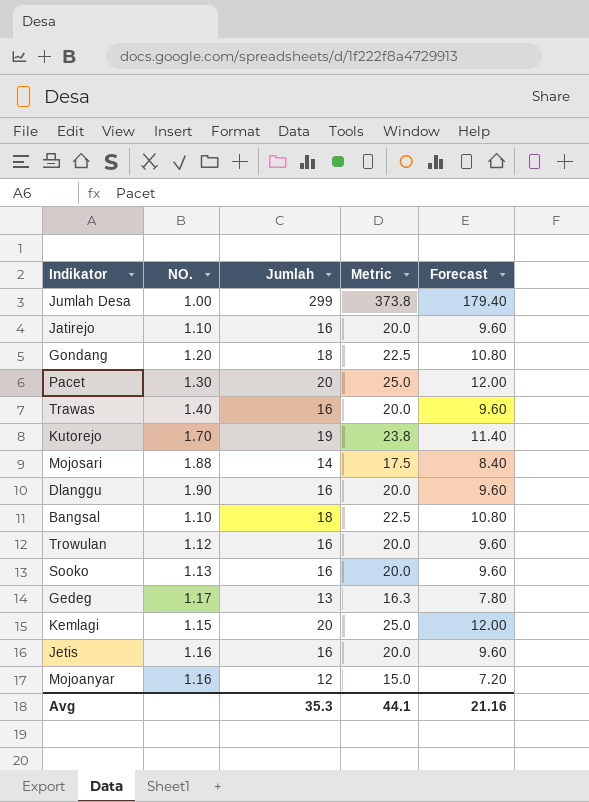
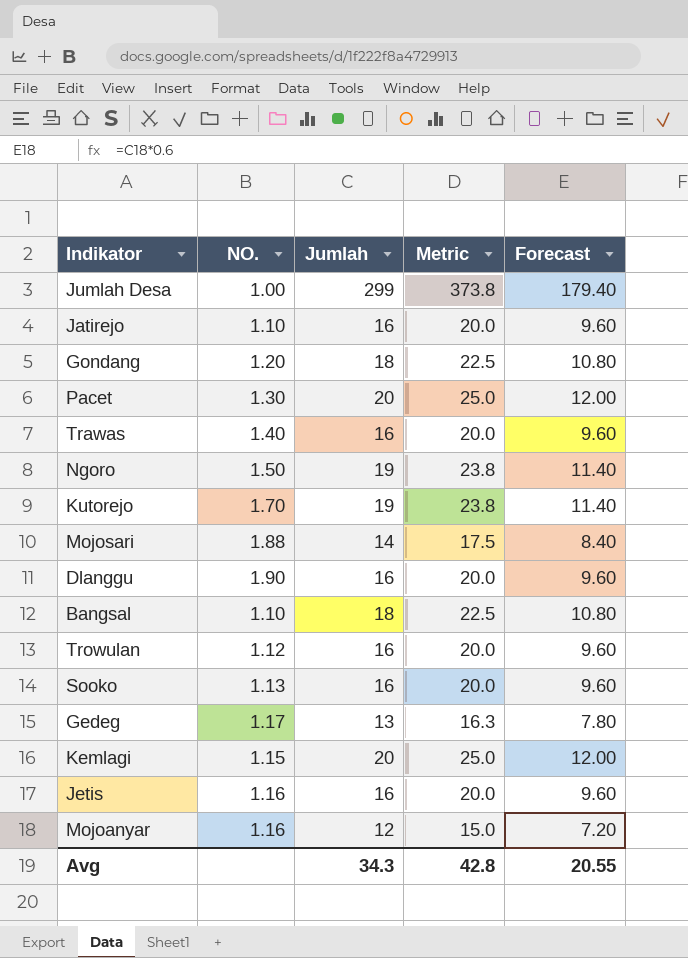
row Ngoro: none -> 1.50 | 19 | 23.8 | 11.40
Avg | Jumlah: 35.3 -> 34.3
Avg | Metric: 44.1 -> 42.8
Avg | Forecast: 21.16 -> 20.55

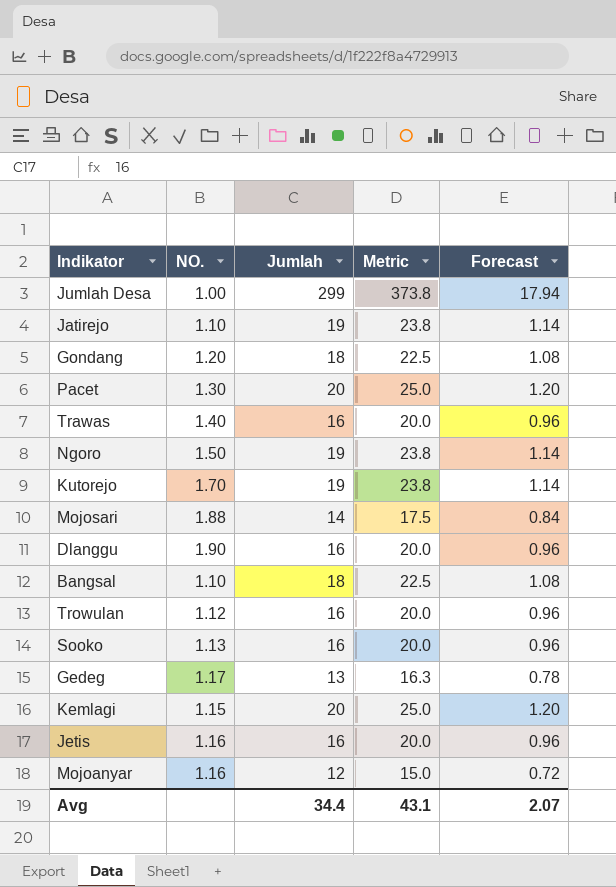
column Forecast | formula: [Jumlah] * 0.6 -> [Jumlah] * 0.06
Jatirejo | Jumlah: 16 -> 19
Jatirejo | Metric: 20.0 -> 23.8
Avg | Jumlah: 34.3 -> 34.4
Avg | Metric: 42.8 -> 43.1
Avg | Forecast: 20.55 -> 2.07

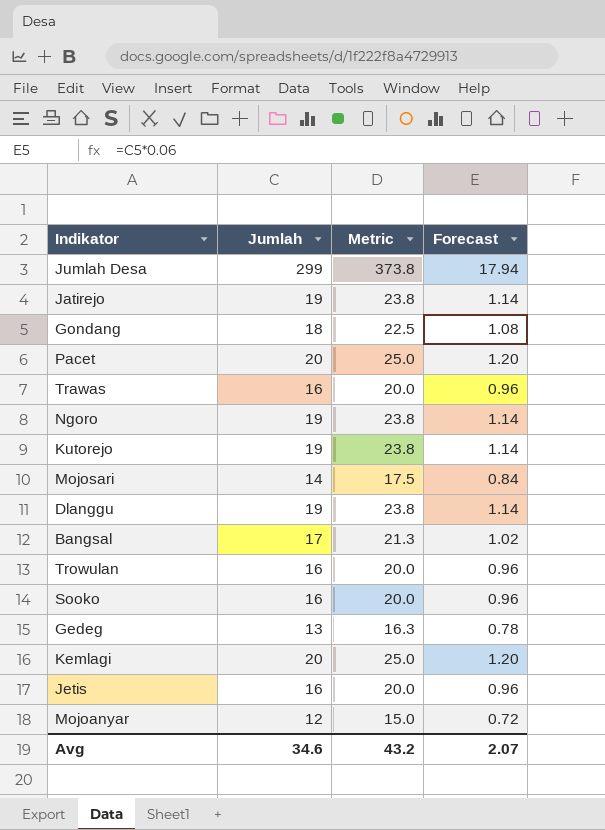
column NO. | position: 2 -> none
Dlanggu | Jumlah: 16 -> 19
Dlanggu | Metric: 20.0 -> 23.8
Dlanggu | Forecast: 0.96 -> 1.14
Bangsal | Jumlah: 18 -> 17
Bangsal | Metric: 22.5 -> 21.3
Bangsal | Forecast: 1.08 -> 1.02
Avg | Jumlah: 34.4 -> 34.6
Avg | Metric: 43.1 -> 43.2

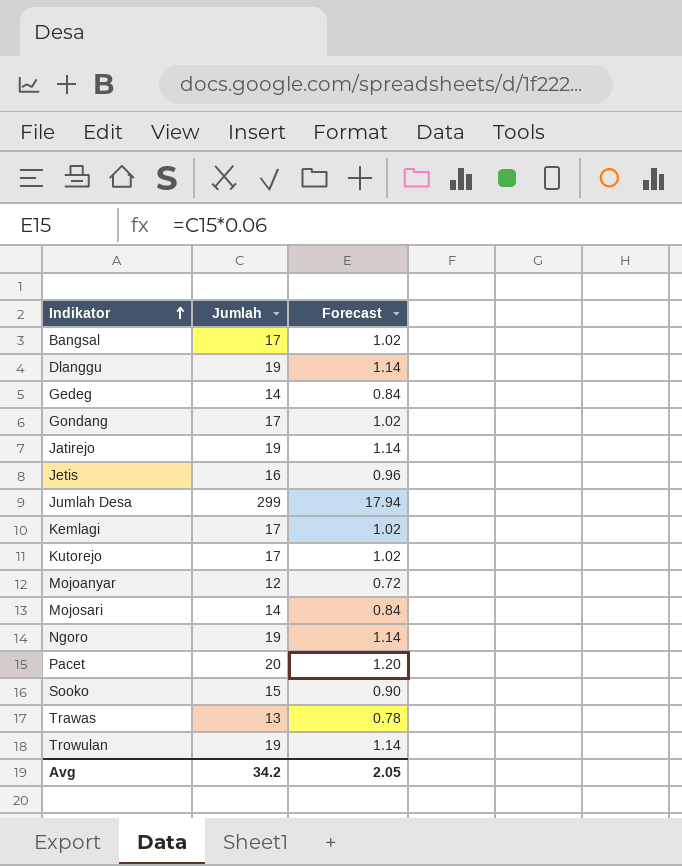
row order: none -> Indikator ascending
column Metric | formula: [Jumlah] * 1.25 -> none
Gedeg | Jumlah: 13 -> 14
Gedeg | Forecast: 0.78 -> 0.84
Gondang | Jumlah: 18 -> 17
Gondang | Forecast: 1.08 -> 1.02
Kemlagi | Jumlah: 20 -> 17
Kemlagi | Forecast: 1.20 -> 1.02
Kutorejo | Jumlah: 19 -> 17
Kutorejo | Forecast: 1.14 -> 1.02
Sooko | Jumlah: 16 -> 15
Sooko | Forecast: 0.96 -> 0.90
Trawas | Jumlah: 16 -> 13
Trawas | Forecast: 0.96 -> 0.78
Trowulan | Jumlah: 16 -> 19
Trowulan | Forecast: 0.96 -> 1.14
Avg | Jumlah: 34.6 -> 34.2
Avg | Forecast: 2.07 -> 2.05

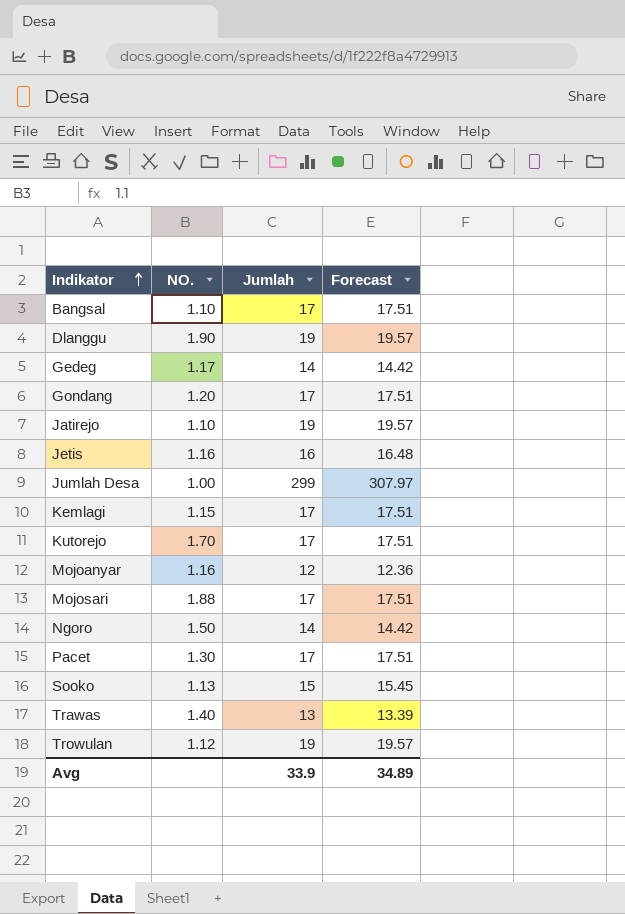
column NO. | position: none -> 2
column Forecast | formula: [Jumlah] * 0.06 -> [Jumlah] * 1.03
Mojosari | Jumlah: 14 -> 17
Ngoro | Jumlah: 19 -> 14
Pacet | Jumlah: 20 -> 17
Avg | Jumlah: 34.2 -> 33.9
Avg | Forecast: 2.05 -> 34.89

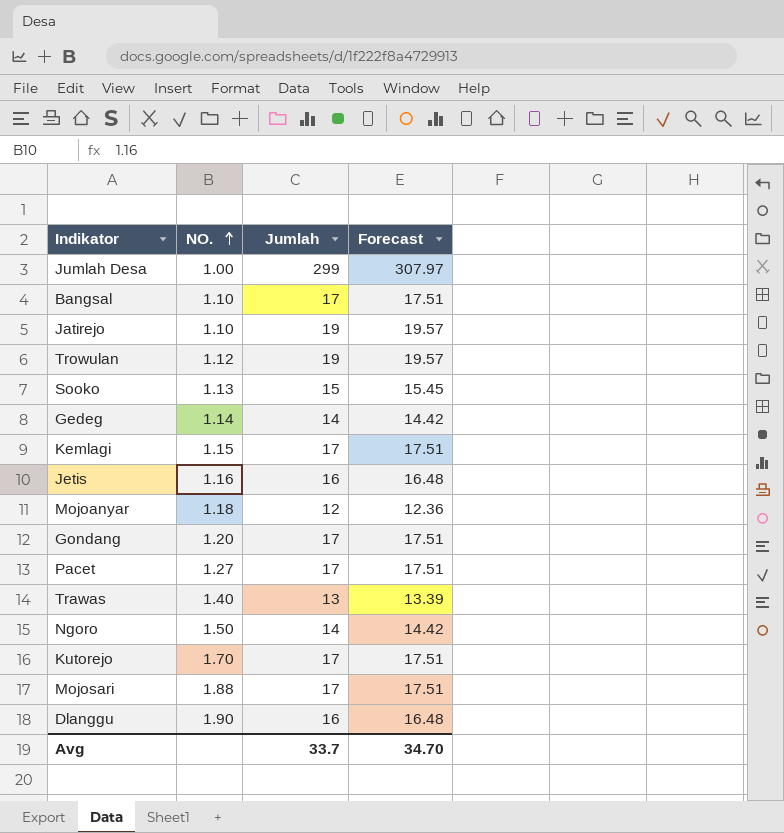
row order: Indikator ascending -> NO. ascending
Gedeg | NO.: 1.17 -> 1.14
Mojoanyar | NO.: 1.16 -> 1.18
Pacet | NO.: 1.30 -> 1.27
Dlanggu | Jumlah: 19 -> 16
Dlanggu | Forecast: 19.57 -> 16.48
Avg | Jumlah: 33.9 -> 33.7
Avg | Forecast: 34.89 -> 34.70

